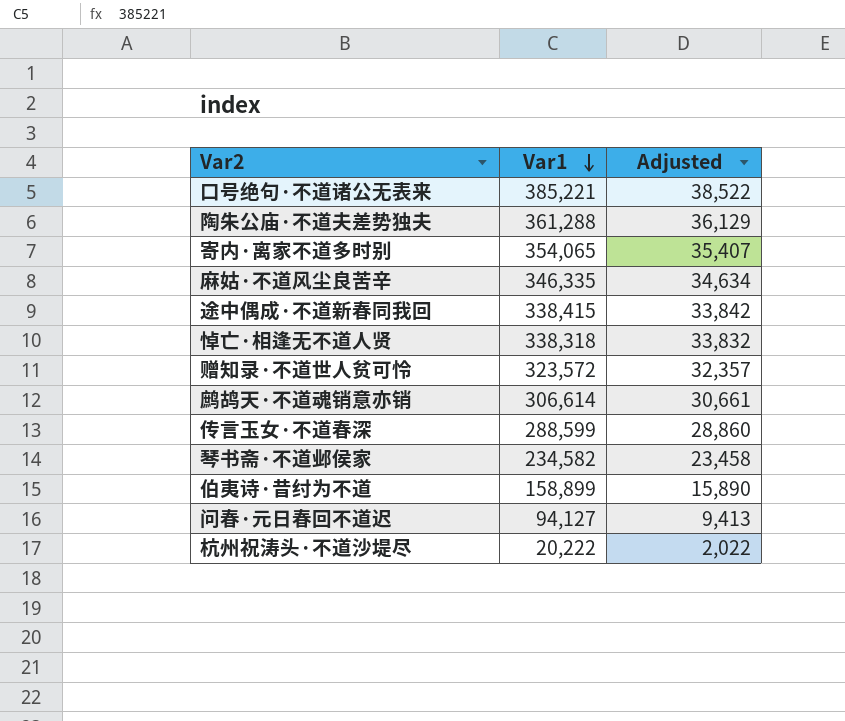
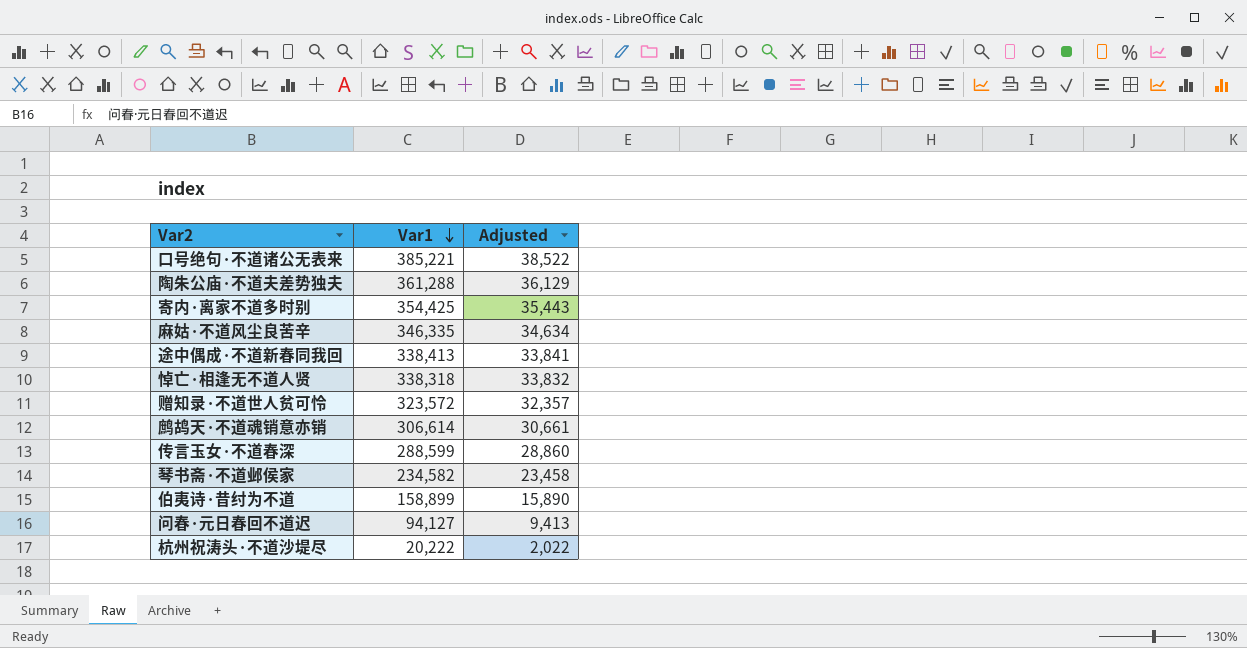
寄内·离家不道多时别 | Var1: 354,065 -> 354,425
寄内·离家不道多时别 | Adjusted: 35,407 -> 35,443
途中偶成·不道新春同我回 | Var1: 338,415 -> 338,413
途中偶成·不道新春同我回 | Adjusted: 33,842 -> 33,841

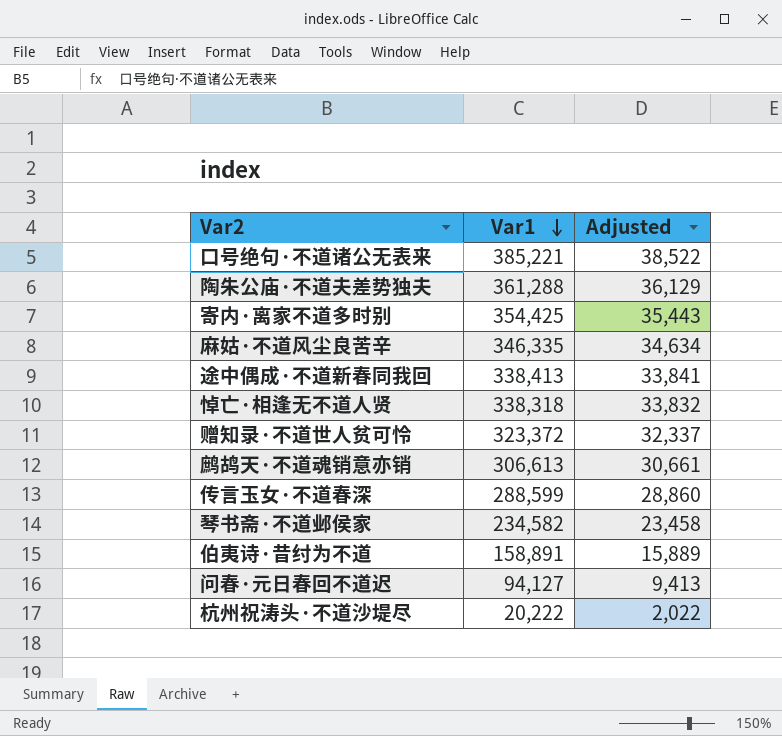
赠知录·不道世人贫可怜 | Var1: 323,572 -> 323,372
赠知录·不道世人贫可怜 | Adjusted: 32,357 -> 32,337
鹧鸪天·不道魂销意亦销 | Var1: 306,614 -> 306,613
伯夷诗·昔纣为不道 | Var1: 158,899 -> 158,891
伯夷诗·昔纣为不道 | Adjusted: 15,890 -> 15,889

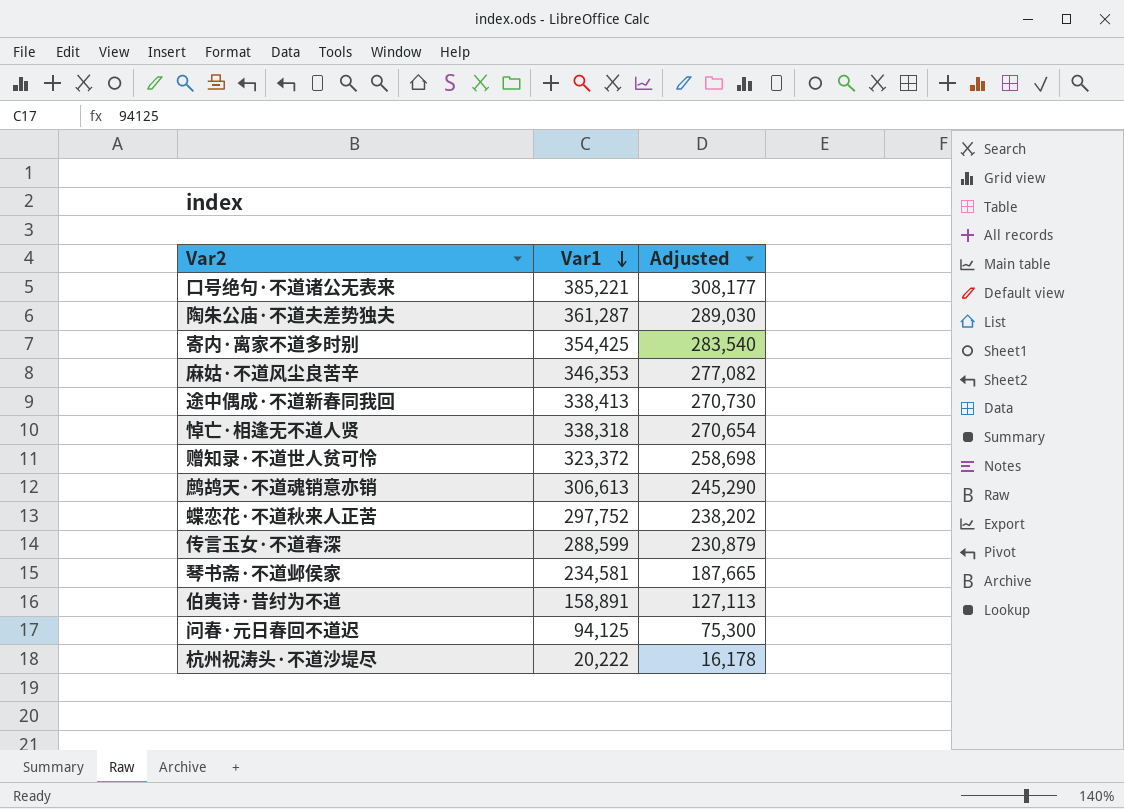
column Adjusted | formula: [Var1] * 0.1 -> [Var1] * 0.8
陶朱公庙·不道夫差势独夫 | Var1: 361,288 -> 361,287
麻姑·不道风尘良苦辛 | Var1: 346,335 -> 346,353
row 蝶恋花·不道秋来人正苦: none -> 297,752 | 238,202
琴书斋·不道邺侯家 | Var1: 234,582 -> 234,581
问春·元日春回不道迟 | Var1: 94,127 -> 94,125

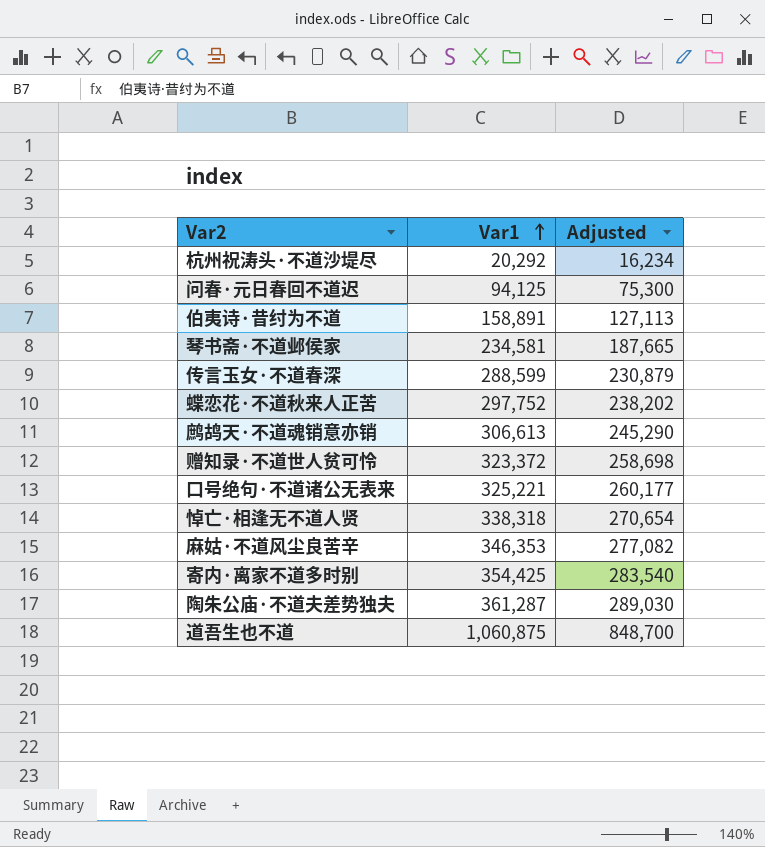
row order: Var1 descending -> Var1 ascending
row 途中偶成·不道新春同我回: 338,413 | 270,730 -> none
杭州祝涛头·不道沙堤尽 | Var1: 20,222 -> 20,292
杭州祝涛头·不道沙堤尽 | Adjusted: 16,178 -> 16,234
口号绝句·不道诸公无表来 | Var1: 385,221 -> 325,221
口号绝句·不道诸公无表来 | Adjusted: 308,177 -> 260,177
row 道吾生也不道: none -> 1,060,875 | 848,700

